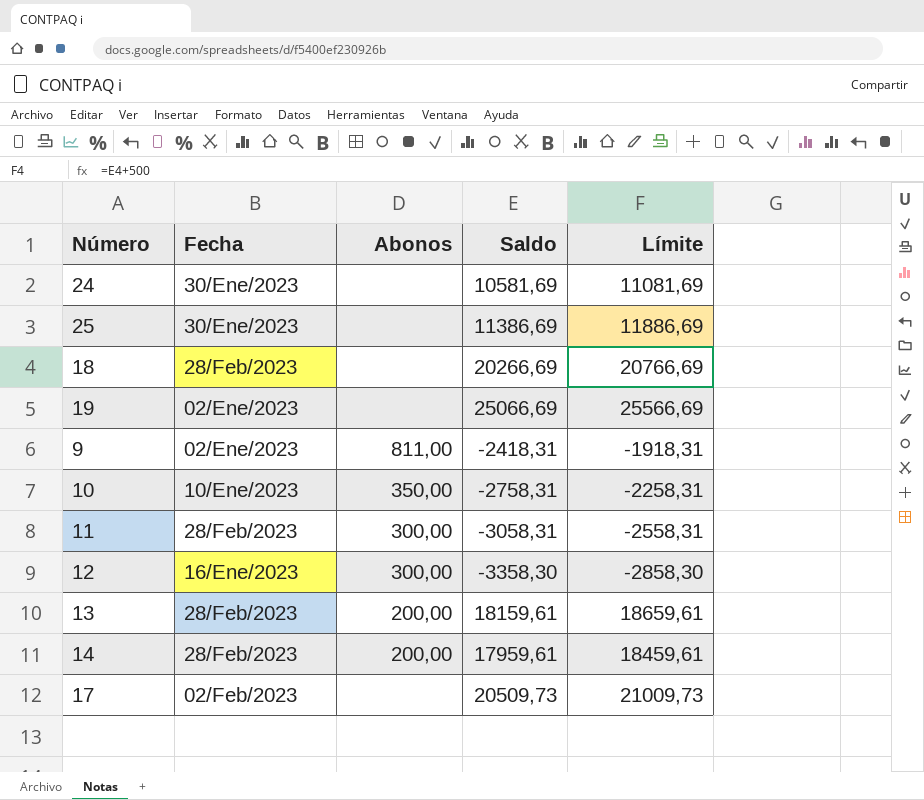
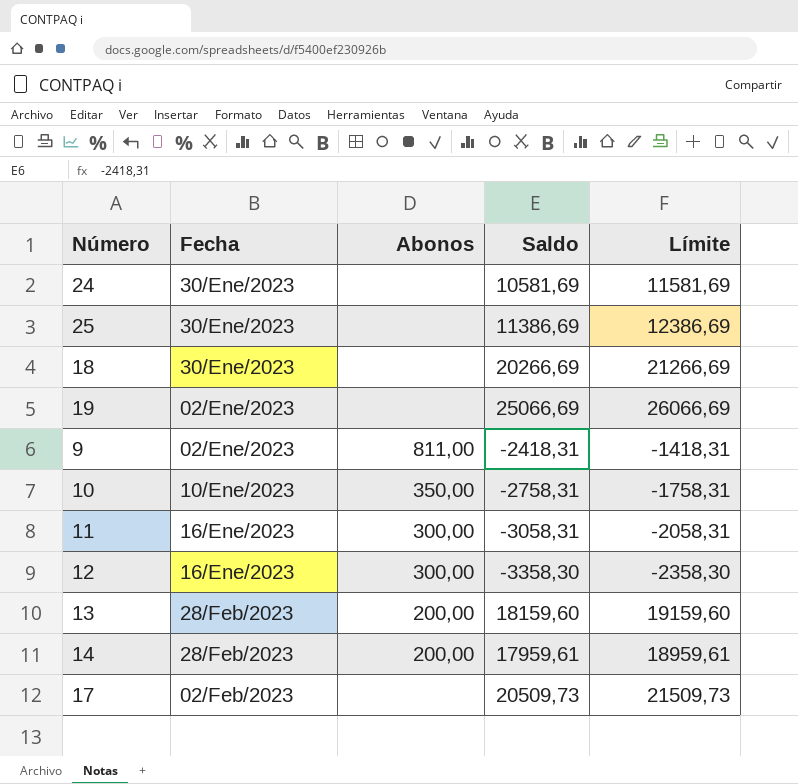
column Límite | formula: [Saldo] + 500 -> [Saldo] + 1000
18 | Fecha: 28/Feb/2023 -> 30/Ene/2023
11 | Fecha: 28/Feb/2023 -> 16/Ene/2023
13 | Saldo: 18159,61 -> 18159,60

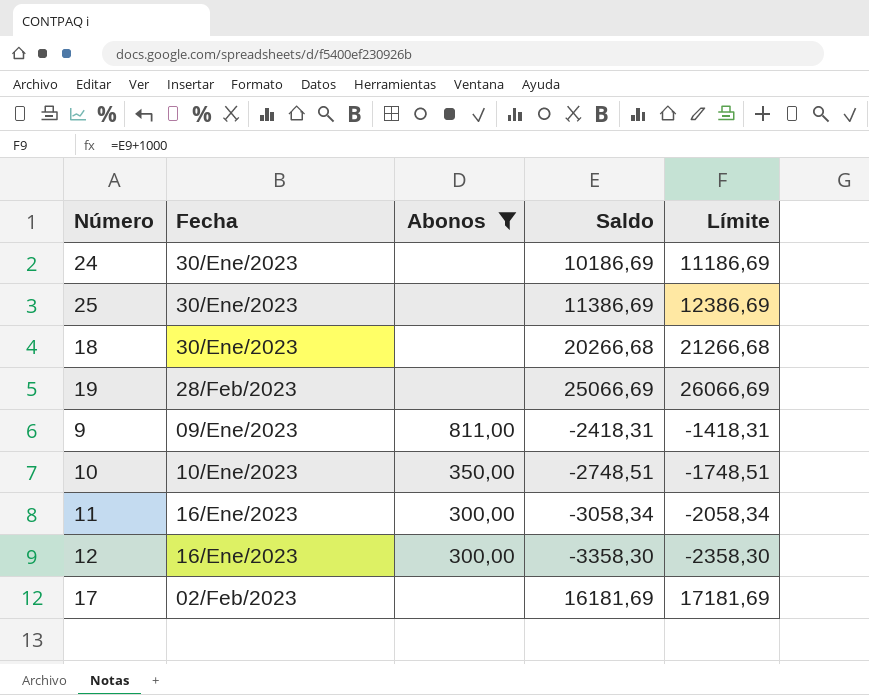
filter: none -> Abonos != 200,00
24 | Saldo: 10581,69 -> 10186,69
24 | Límite: 11581,69 -> 11186,69
18 | Saldo: 20266,69 -> 20266,68
18 | Límite: 21266,69 -> 21266,68
19 | Fecha: 02/Ene/2023 -> 28/Feb/2023
9 | Fecha: 02/Ene/2023 -> 09/Ene/2023
10 | Saldo: -2758,31 -> -2748,51
10 | Límite: -1758,31 -> -1748,51
11 | Saldo: -3058,31 -> -3058,34
11 | Límite: -2058,31 -> -2058,34
17 | Saldo: 20509,73 -> 16181,69
17 | Límite: 21509,73 -> 17181,69

